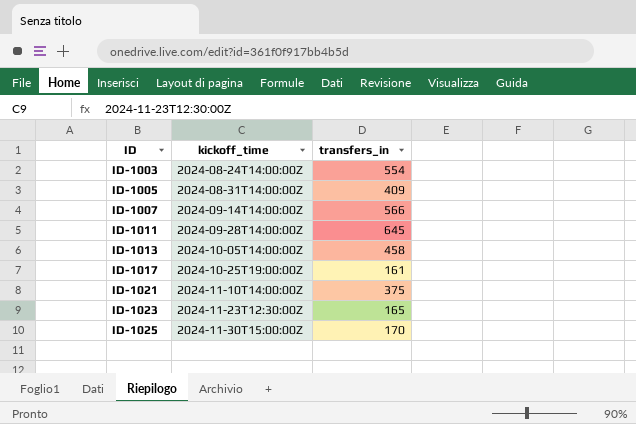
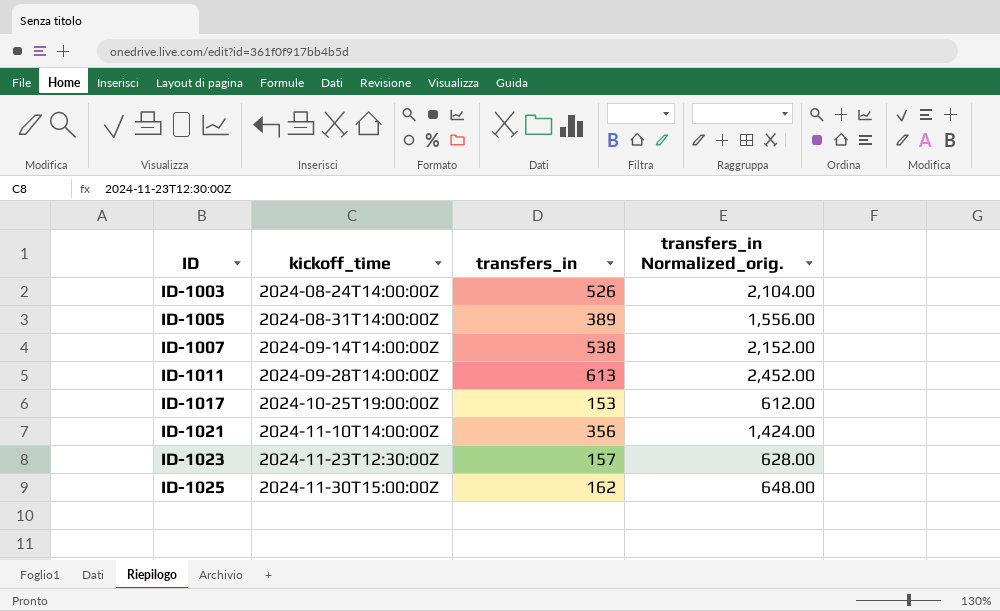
column transfers_in Normalized_orig. | formula: none -> [transfers_in] * 4
row ID-1013: 2024-10-05T14:00:00Z | 458 -> none
ID-1003 | transfers_in: 554 -> 526
ID-1005 | transfers_in: 409 -> 389
ID-1007 | transfers_in: 566 -> 538
ID-1011 | transfers_in: 645 -> 613
ID-1017 | transfers_in: 161 -> 153
ID-1021 | transfers_in: 375 -> 356
ID-1023 | transfers_in: 165 -> 157
ID-1025 | transfers_in: 170 -> 162

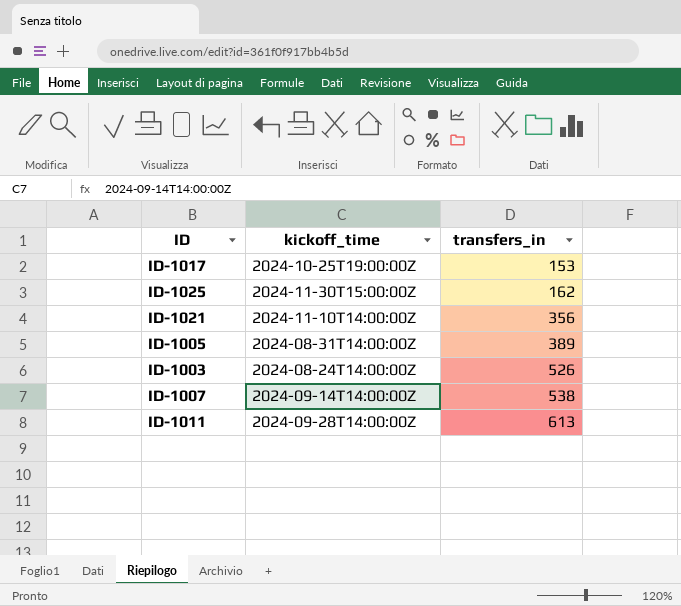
row order: ID ascending -> transfers_in ascending
column transfers_in Normalized_orig. | formula: [transfers_in] * 4 -> none
row ID-1023: 2024-11-23T12:30:00Z | 157 | 628.00 -> none

